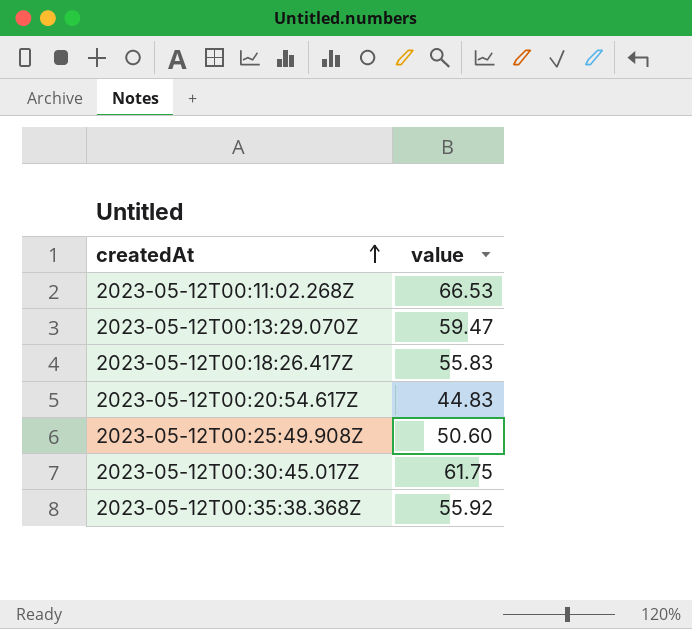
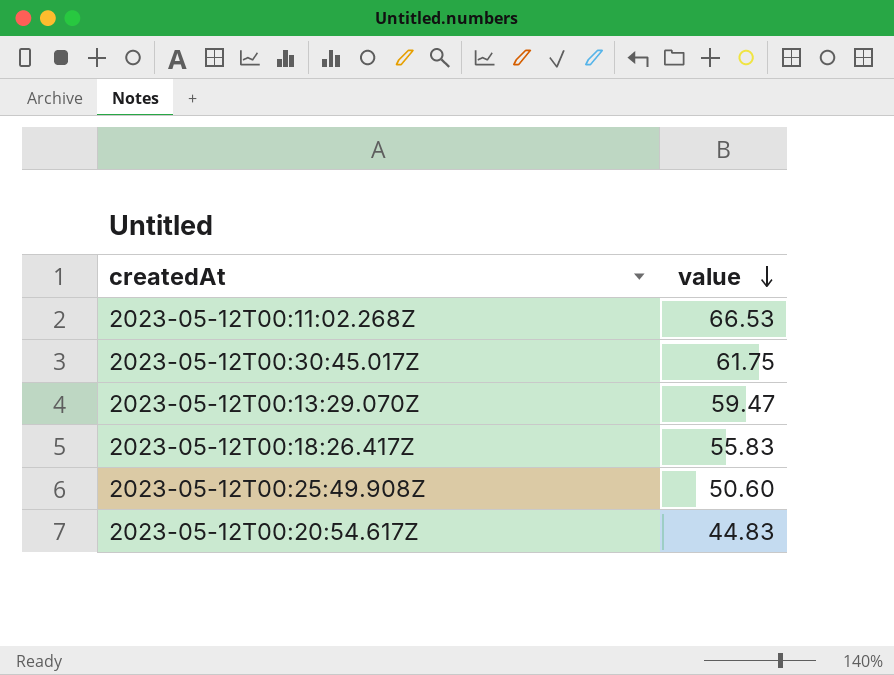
row order: createdAt ascending -> value descending
row 2023-05-12T00:35:38.368Z: 55.92 -> none

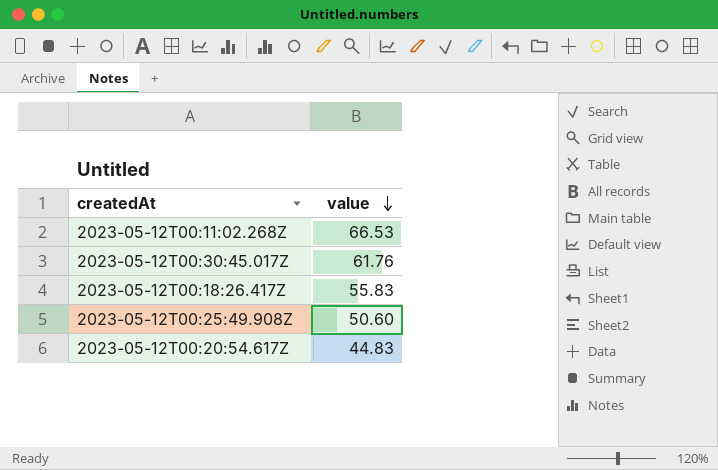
row 2023-05-12T00:13:29.070Z: 59.47 -> none
2023-05-12T00:30:45.017Z | value: 61.75 -> 61.76

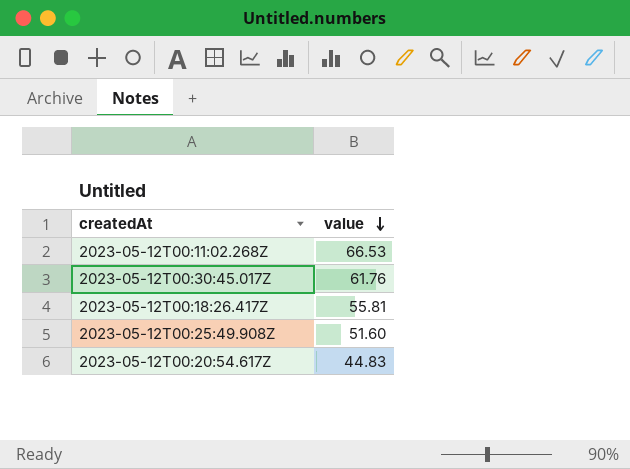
2023-05-12T00:18:26.417Z | value: 55.83 -> 55.81
2023-05-12T00:25:49.908Z | value: 50.60 -> 51.60

